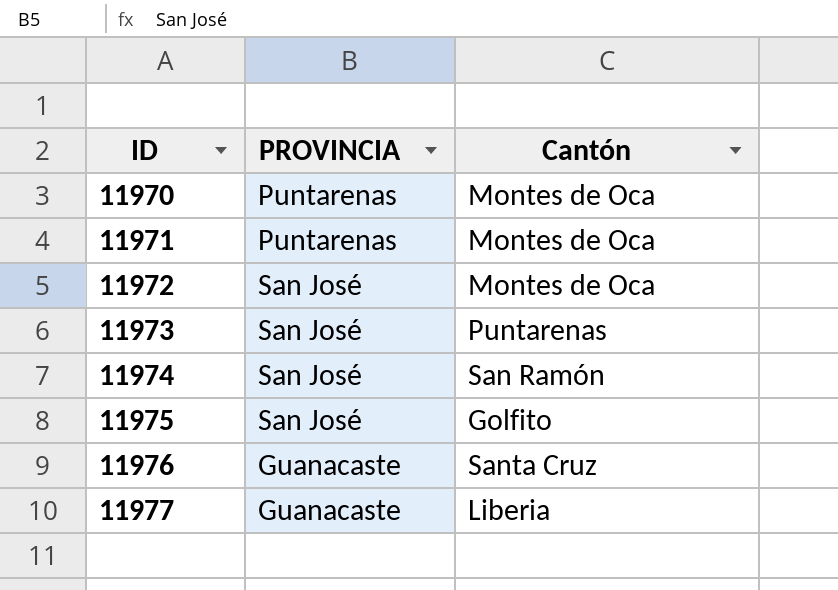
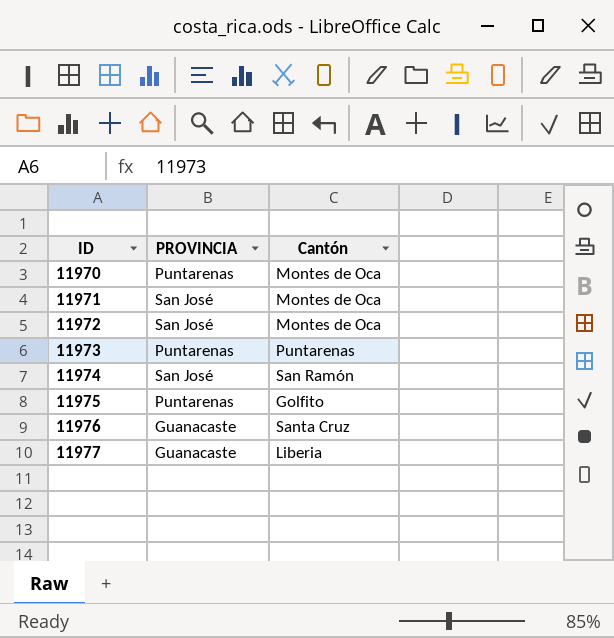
11971 | PROVINCIA: Puntarenas -> San José
11973 | PROVINCIA: San José -> Puntarenas
11975 | PROVINCIA: San José -> Puntarenas

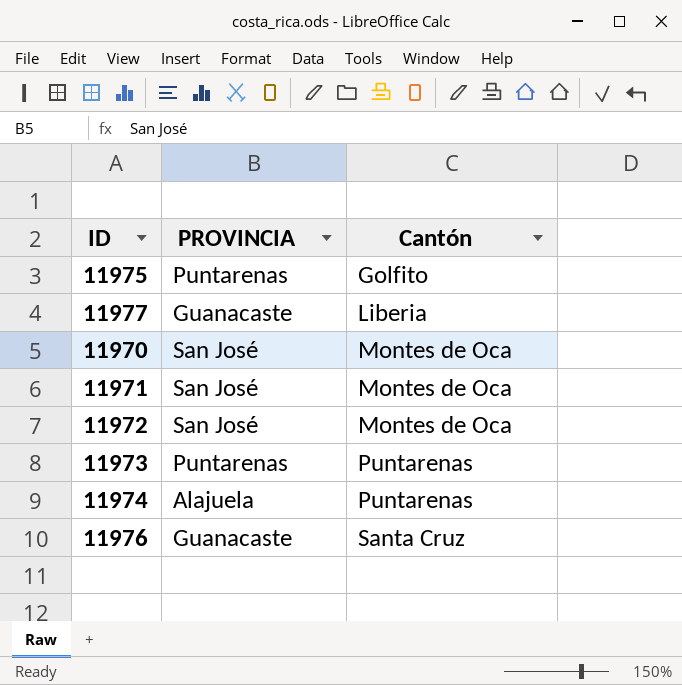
row order: ID ascending -> Cantón ascending
11970 | PROVINCIA: Puntarenas -> San José
11974 | PROVINCIA: San José -> Alajuela
11974 | Cantón: San Ramón -> Puntarenas

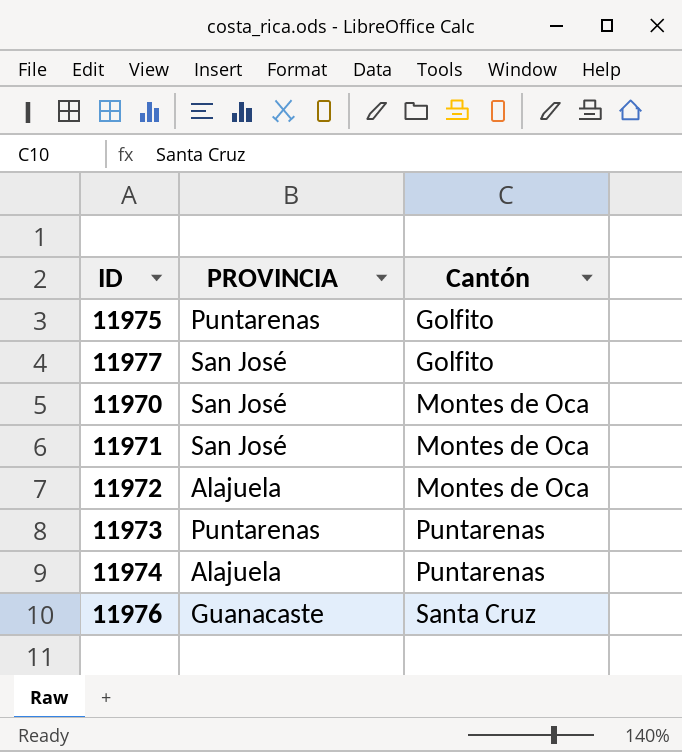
11977 | PROVINCIA: Guanacaste -> San José
11977 | Cantón: Liberia -> Golfito
11972 | PROVINCIA: San José -> Alajuela

